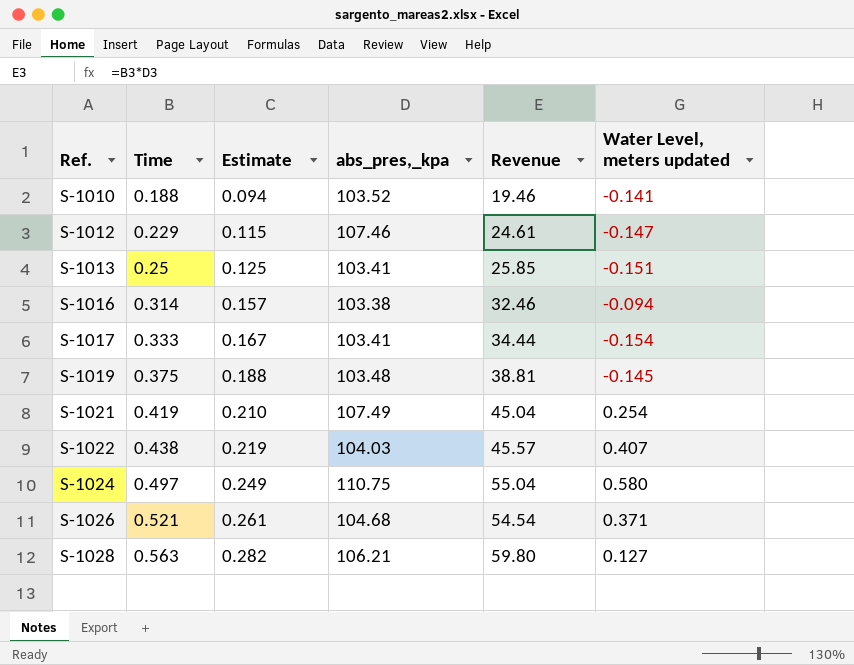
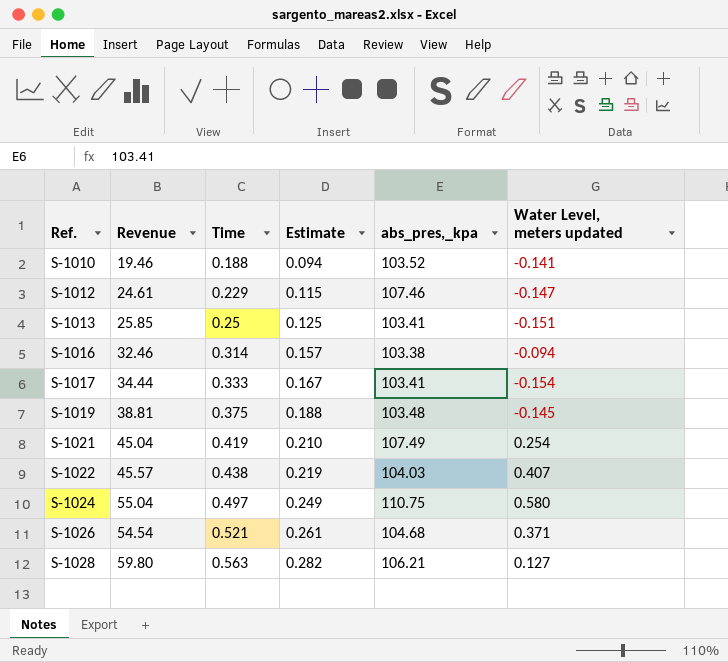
column Revenue | position: 5 -> 2

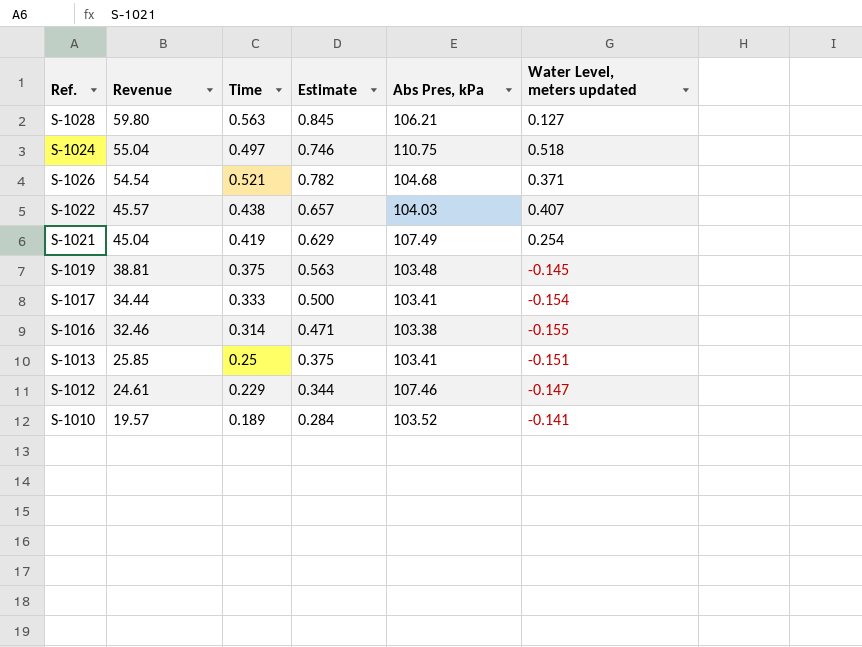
row order: Ref. ascending -> Revenue descending
column Estimate | formula: [Time] * 0.5 -> [Time] * 1.5
column name: abs_pres,_kpa -> Abs Pres, kPa
S-1024 | Water Level, meters updated: 0.580 -> 0.518
S-1016 | Water Level, meters updated: -0.094 -> -0.155
S-1010 | Revenue: 19.46 -> 19.57
S-1010 | Time: 0.188 -> 0.189

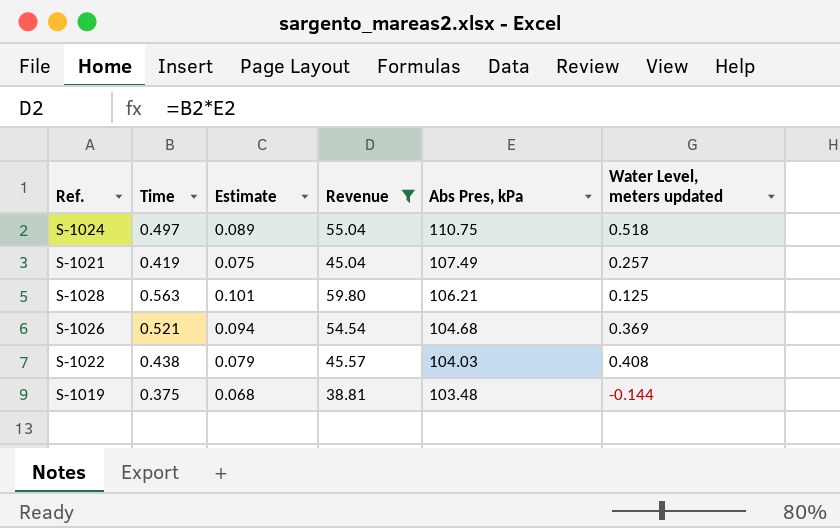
filter: none -> Revenue >= 38.81
row order: Revenue descending -> Abs Pres, kPa descending
column Estimate | formula: [Time] * 1.5 -> [Time] * 0.18
column Revenue | position: 2 -> 4
S-1021 | Water Level, meters updated: 0.254 -> 0.257
S-1028 | Water Level, meters updated: 0.127 -> 0.125
S-1026 | Water Level, meters updated: 0.371 -> 0.369
S-1022 | Water Level, meters updated: 0.407 -> 0.408
S-1019 | Water Level, meters updated: -0.145 -> -0.144

